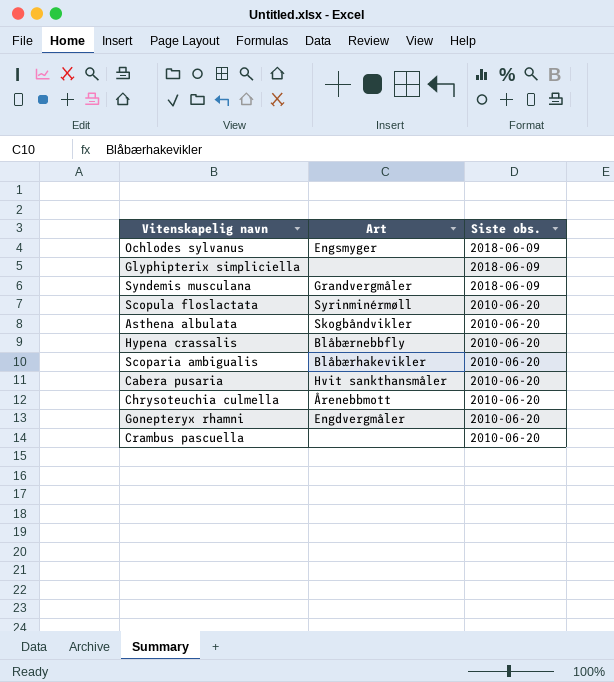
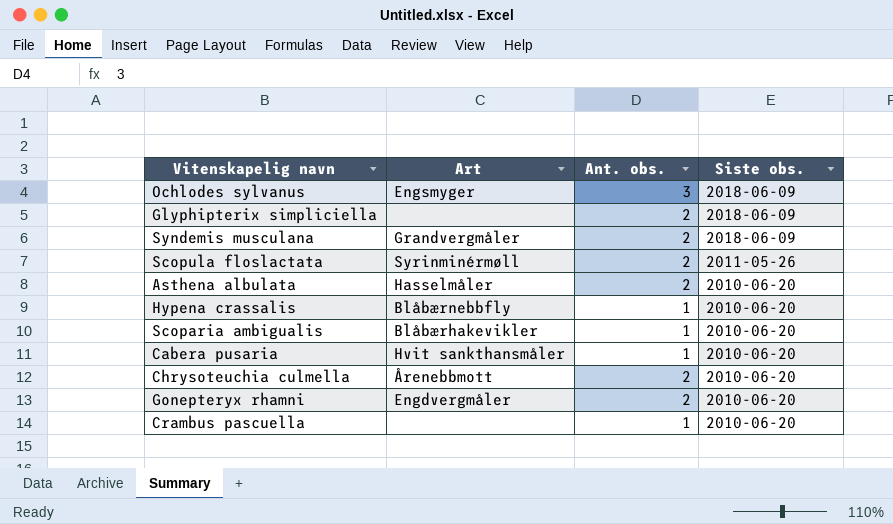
column Ant. obs. | position: none -> 3
Scopula floslactata | Siste obs.: 2010-06-20 -> 2011-05-26
Asthena albulata | Art: Skogbåndvikler -> Hasselmåler

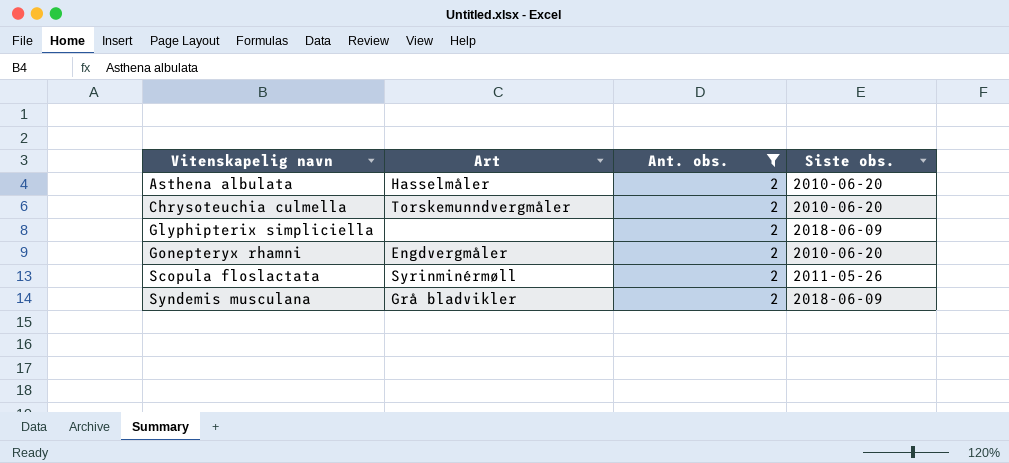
filter: none -> Ant. obs. = 2
row order: Siste obs. descending -> Vitenskapelig navn ascending
Chrysoteuchia culmella | Art: Årenebbmott -> Torskemunndvergmåler
Syndemis musculana | Art: Grandvergmåler -> Grå bladvikler

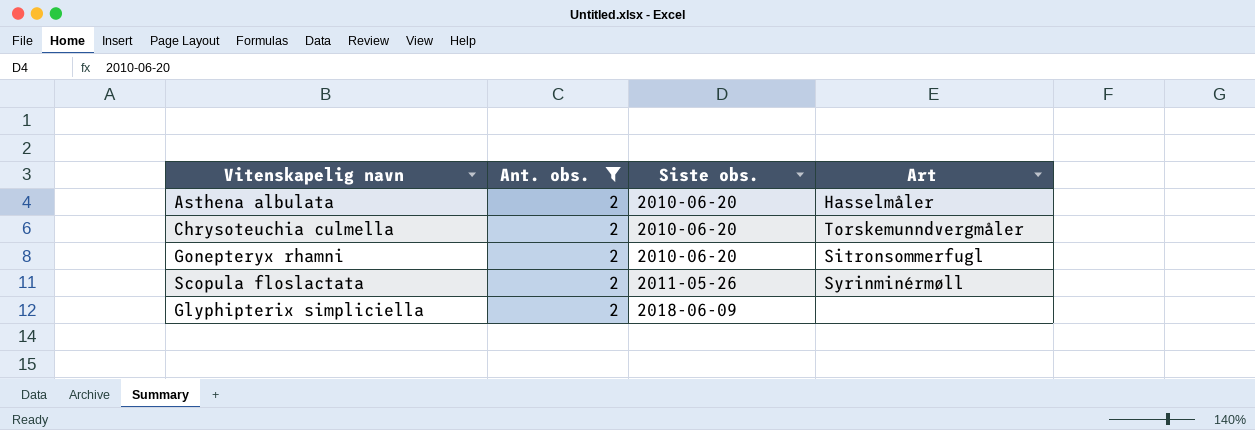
row order: Vitenskapelig navn ascending -> Siste obs. ascending
column Art | position: 2 -> 4
row Syndemis musculana: Grå bladvikler | 2 | 2018-06-09 -> none
Gonepteryx rhamni | Art: Engdvergmåler -> Sitronsommerfugl

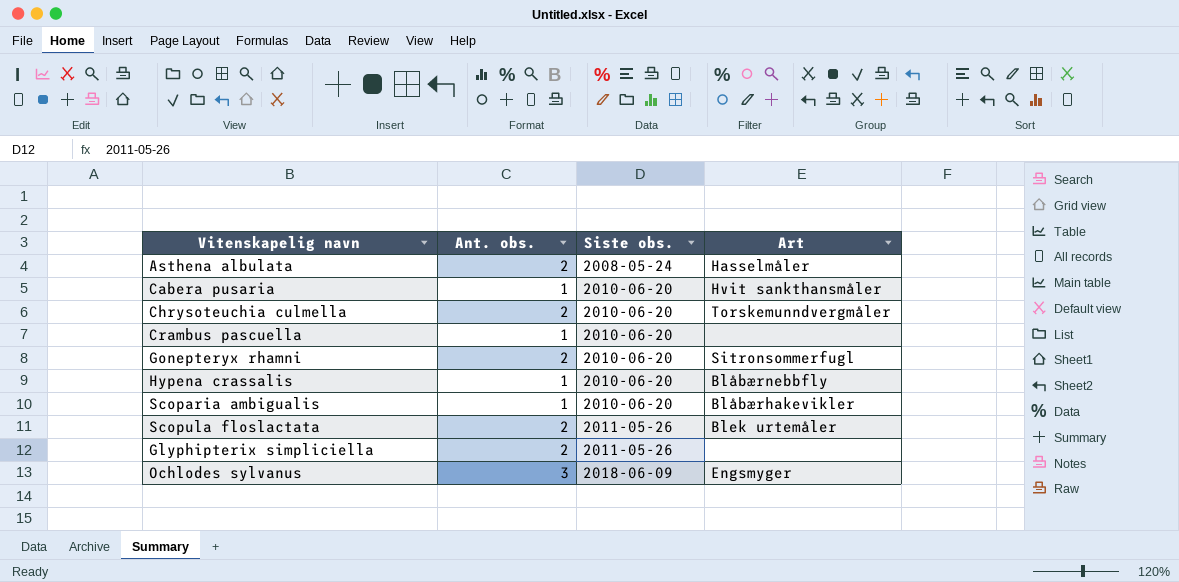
filter: Ant. obs. = 2 -> none
Asthena albulata | Siste obs.: 2010-06-20 -> 2008-05-24
Scopula floslactata | Art: Syrinminérmøll -> Blek urtemåler
Glyphipterix simpliciella | Siste obs.: 2018-06-09 -> 2011-05-26

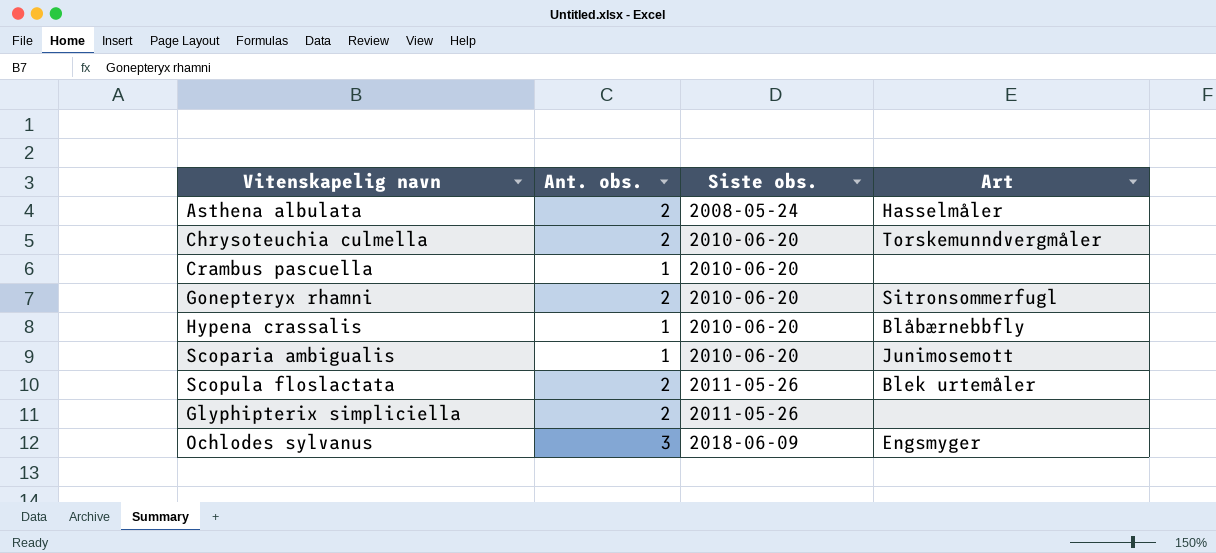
row Cabera pusaria: 1 | 2010-06-20 | Hvit sankthansmåler -> none
Scoparia ambigualis | Art: Blåbærhakevikler -> Junimosemott

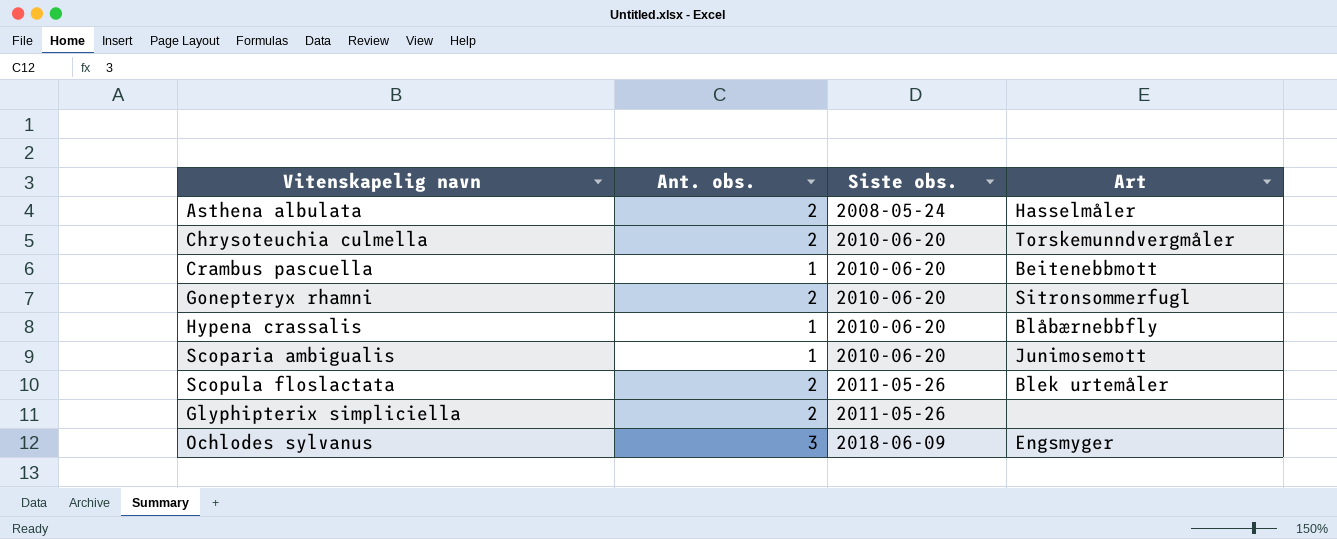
Crambus pascuella | Art: none -> Beitenebbmott

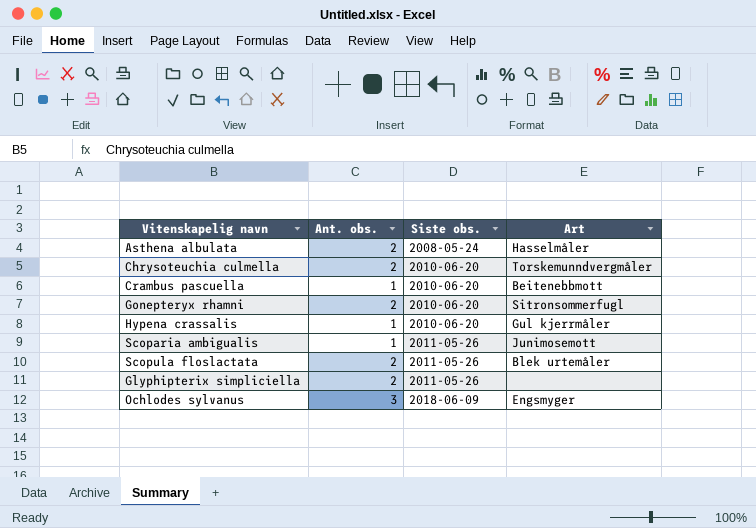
Hypena crassalis | Art: Blåbærnebbfly -> Gul kjerrmåler
Scoparia ambigualis | Siste obs.: 2010-06-20 -> 2011-05-26

